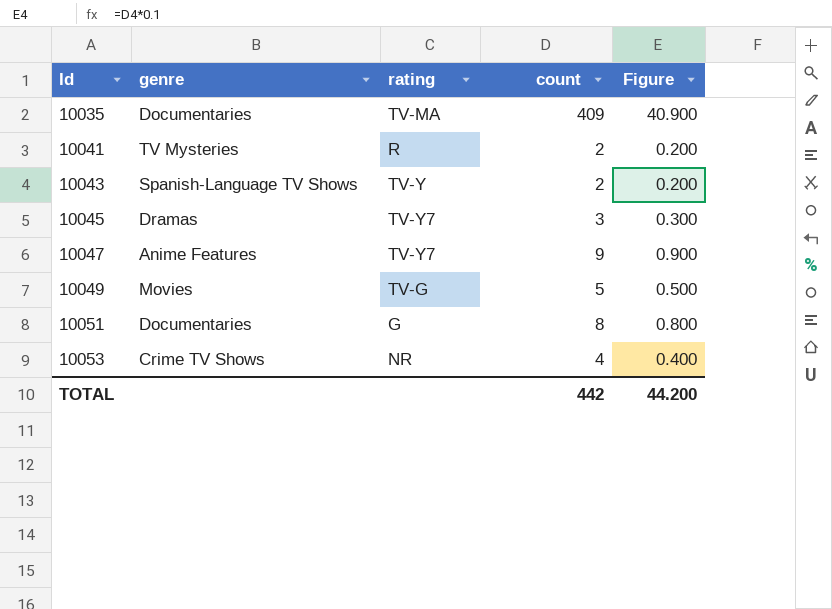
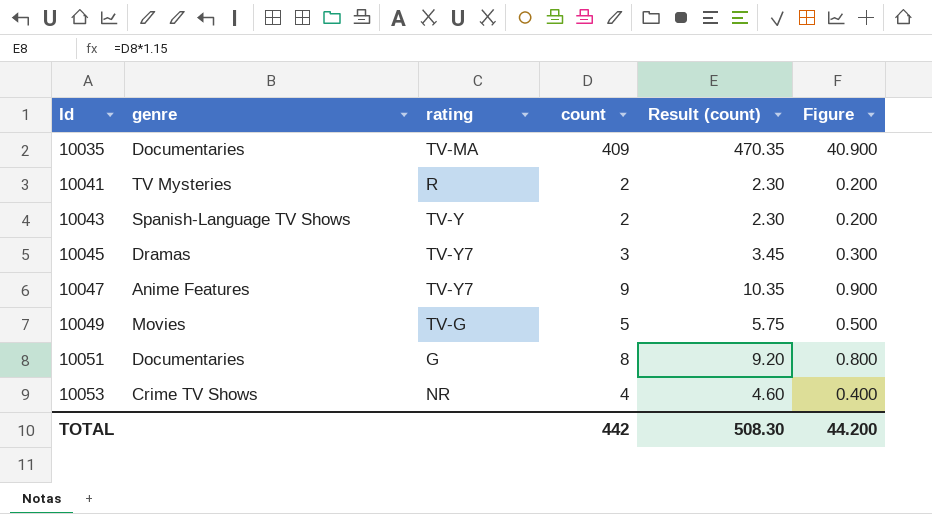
column Result (count) | formula: none -> [count] * 1.15

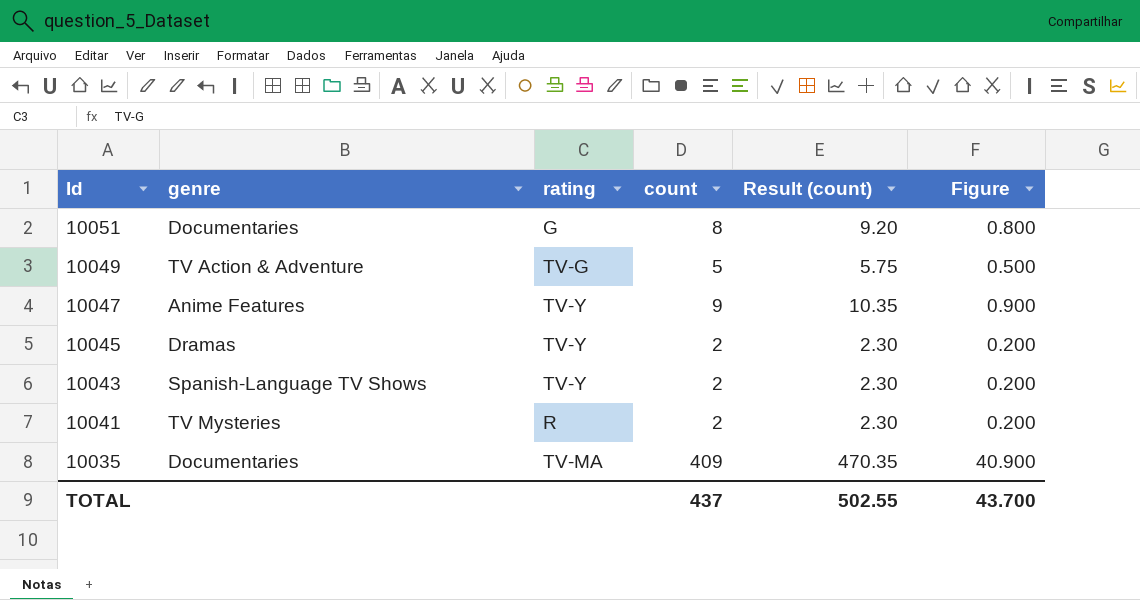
row order: Id ascending -> Id descending
row 10053: Crime TV Shows | NR | 4 | 4.60 | 0.400 -> none
10049 | genre: Movies -> TV Action & Adventure
10047 | rating: TV-Y7 -> TV-Y
10045 | rating: TV-Y7 -> TV-Y
10045 | count: 3 -> 2
10045 | Result (count): 3.45 -> 2.30
10045 | Figure: 0.300 -> 0.200
TOTAL | count: 442 -> 437
TOTAL | Result (count): 508.30 -> 502.55
TOTAL | Figure: 44.200 -> 43.700

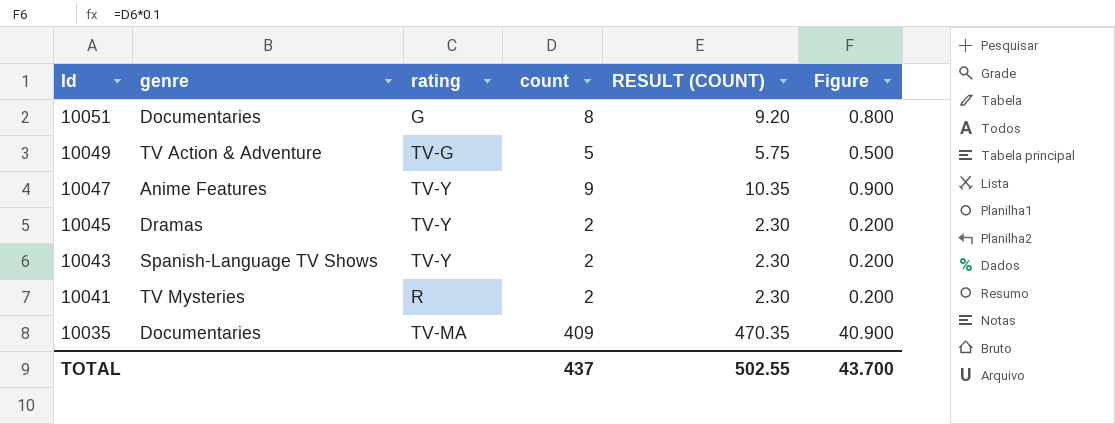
column name: Result (count) -> RESULT (COUNT)

